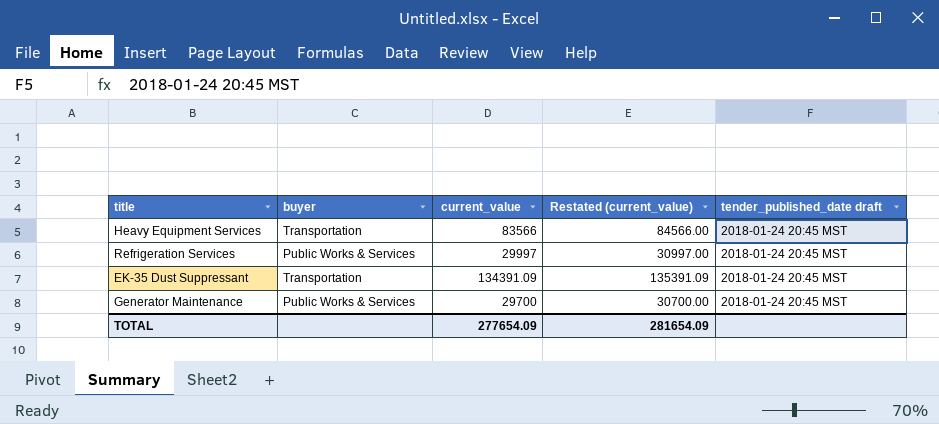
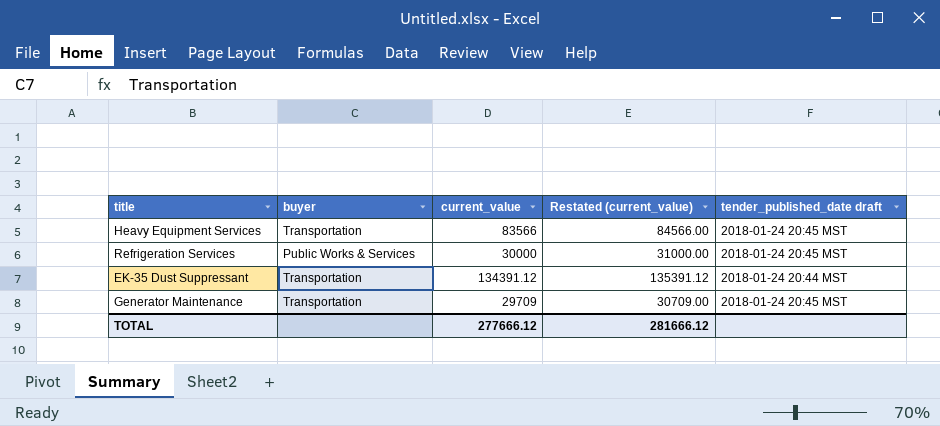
Refrigeration Services | current_value: 29997 -> 30000
Refrigeration Services | Restated (current_value): 30997.00 -> 31000.00
EK-35 Dust Suppressant | current_value: 134391.09 -> 134391.12
EK-35 Dust Suppressant | Restated (current_value): 135391.09 -> 135391.12
EK-35 Dust Suppressant | tender_published_date draft: 2018-01-24 20:45 MST -> 2018-01-24 20:44 MST
Generator Maintenance | buyer: Public Works & Services -> Transportation
Generator Maintenance | current_value: 29700 -> 29709
Generator Maintenance | Restated (current_value): 30700.00 -> 30709.00
TOTAL | current_value: 277654.09 -> 277666.12
TOTAL | Restated (current_value): 281654.09 -> 281666.12

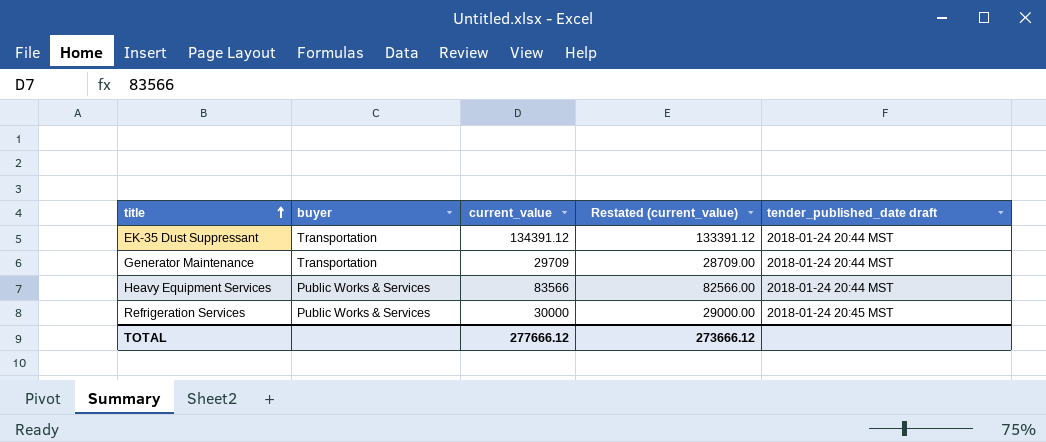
row order: none -> title ascending
column Restated (current_value) | formula: [current_value] + 1000 -> [current_value] - 1000
Generator Maintenance | tender_published_date draft: 2018-01-24 20:45 MST -> 2018-01-24 20:44 MST
Heavy Equipment Services | buyer: Transportation -> Public Works & Services
Heavy Equipment Services | tender_published_date draft: 2018-01-24 20:45 MST -> 2018-01-24 20:44 MST
TOTAL | Restated (current_value): 281666.12 -> 273666.12

